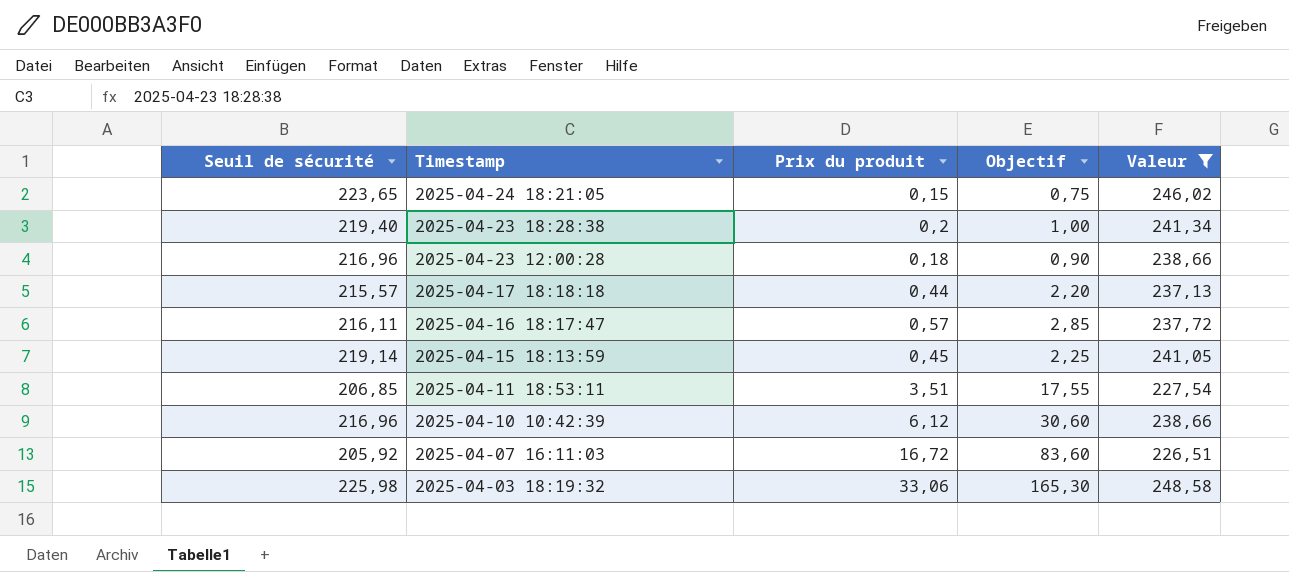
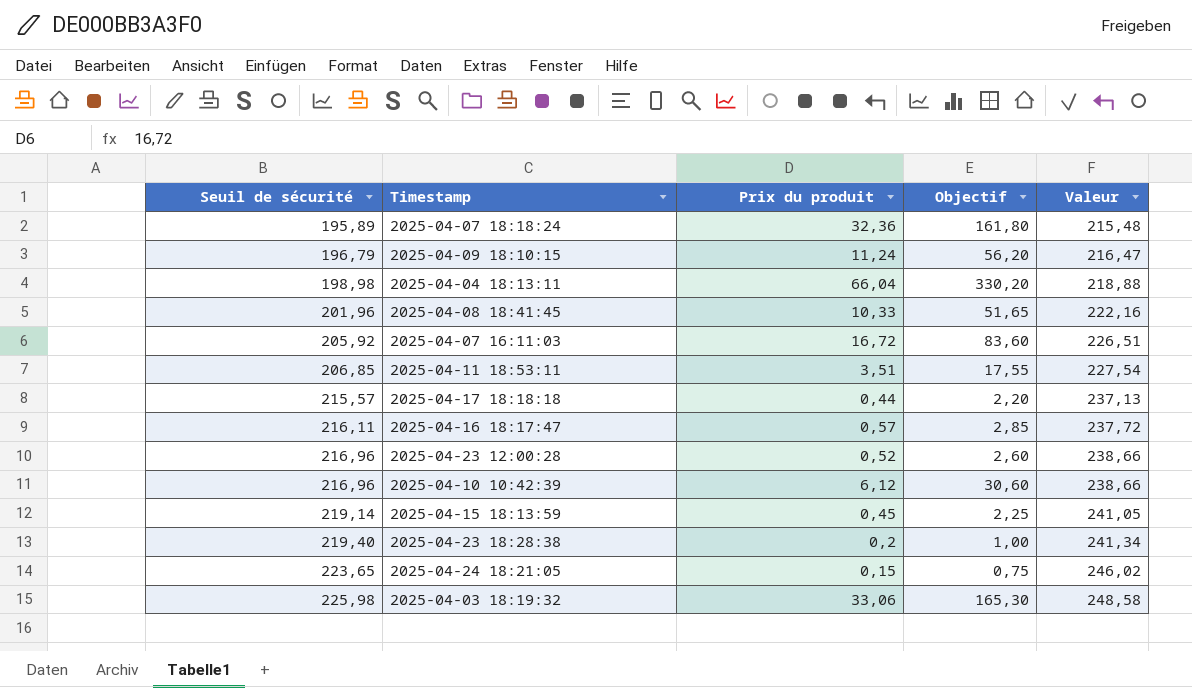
filter: Valeur >= 226,51 -> none
row order: Timestamp descending -> Seuil de sécurité ascending
2025-04-23 12:00:28 | Prix du produit: 0,18 -> 0,52
2025-04-23 12:00:28 | Objectif: 0,90 -> 2,60

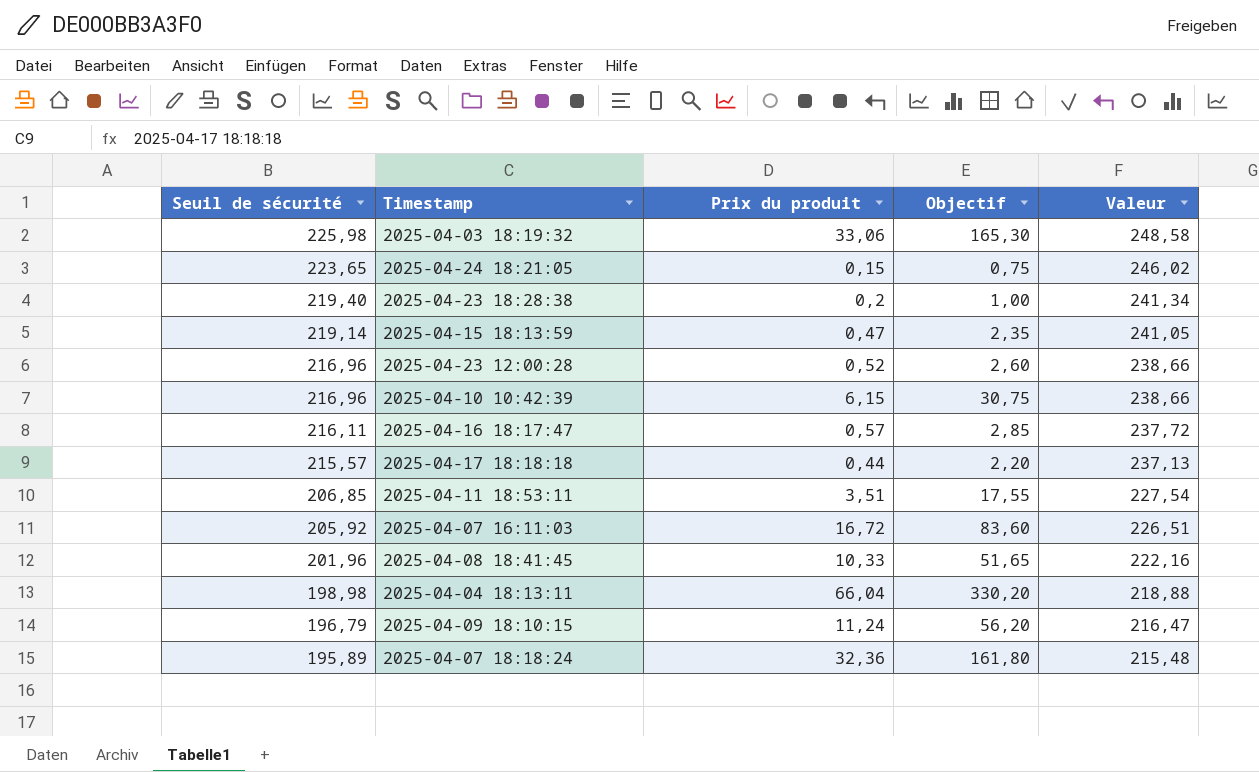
row order: Seuil de sécurité ascending -> Seuil de sécurité descending
2025-04-15 18:13:59 | Prix du produit: 0,45 -> 0,47
2025-04-15 18:13:59 | Objectif: 2,25 -> 2,35
2025-04-10 10:42:39 | Prix du produit: 6,12 -> 6,15
2025-04-10 10:42:39 | Objectif: 30,60 -> 30,75

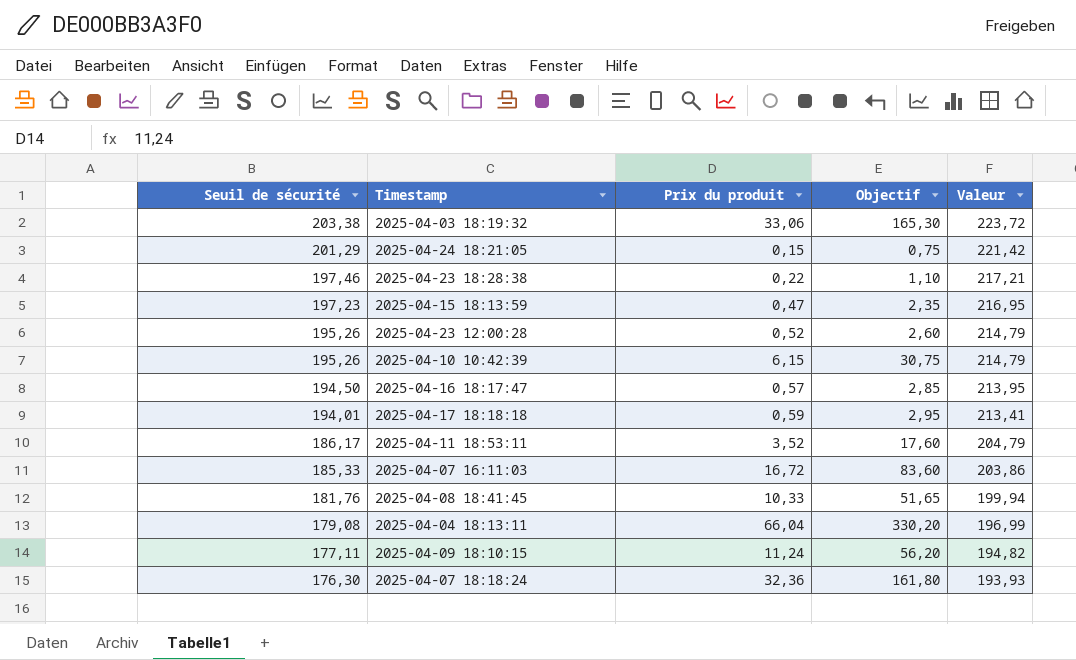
2025-04-03 18:19:32 | Seuil de sécurité: 225,98 -> 203,38
2025-04-03 18:19:32 | Valeur: 248,58 -> 223,72
2025-04-24 18:21:05 | Seuil de sécurité: 223,65 -> 201,29
2025-04-24 18:21:05 | Valeur: 246,02 -> 221,42
2025-04-23 18:28:38 | Seuil de sécurité: 219,40 -> 197,46
2025-04-23 18:28:38 | Prix du produit: 0,2 -> 0,22
2025-04-23 18:28:38 | Objectif: 1,00 -> 1,10
2025-04-23 18:28:38 | Valeur: 241,34 -> 217,21
2025-04-15 18:13:59 | Seuil de sécurité: 219,14 -> 197,23
2025-04-15 18:13:59 | Valeur: 241,05 -> 216,95
2025-04-23 12:00:28 | Seuil de sécurité: 216,96 -> 195,26
2025-04-23 12:00:28 | Valeur: 238,66 -> 214,79
2025-04-10 10:42:39 | Seuil de sécurité: 216,96 -> 195,26
2025-04-10 10:42:39 | Valeur: 238,66 -> 214,79
2025-04-16 18:17:47 | Seuil de sécurité: 216,11 -> 194,50
2025-04-16 18:17:47 | Valeur: 237,72 -> 213,95
2025-04-17 18:18:18 | Seuil de sécurité: 215,57 -> 194,01
2025-04-17 18:18:18 | Prix du produit: 0,44 -> 0,59
2025-04-17 18:18:18 | Objectif: 2,20 -> 2,95
2025-04-17 18:18:18 | Valeur: 237,13 -> 213,41
2025-04-11 18:53:11 | Seuil de sécurité: 206,85 -> 186,17
2025-04-11 18:53:11 | Prix du produit: 3,51 -> 3,52
2025-04-11 18:53:11 | Objectif: 17,55 -> 17,60
2025-04-11 18:53:11 | Valeur: 227,54 -> 204,79
2025-04-07 16:11:03 | Seuil de sécurité: 205,92 -> 185,33
2025-04-07 16:11:03 | Valeur: 226,51 -> 203,86
2025-04-08 18:41:45 | Seuil de sécurité: 201,96 -> 181,76
2025-04-08 18:41:45 | Valeur: 222,16 -> 199,94
2025-04-04 18:13:11 | Seuil de sécurité: 198,98 -> 179,08
2025-04-04 18:13:11 | Valeur: 218,88 -> 196,99
2025-04-09 18:10:15 | Seuil de sécurité: 196,79 -> 177,11
2025-04-09 18:10:15 | Valeur: 216,47 -> 194,82
2025-04-07 18:18:24 | Seuil de sécurité: 195,89 -> 176,30
2025-04-07 18:18:24 | Valeur: 215,48 -> 193,93

